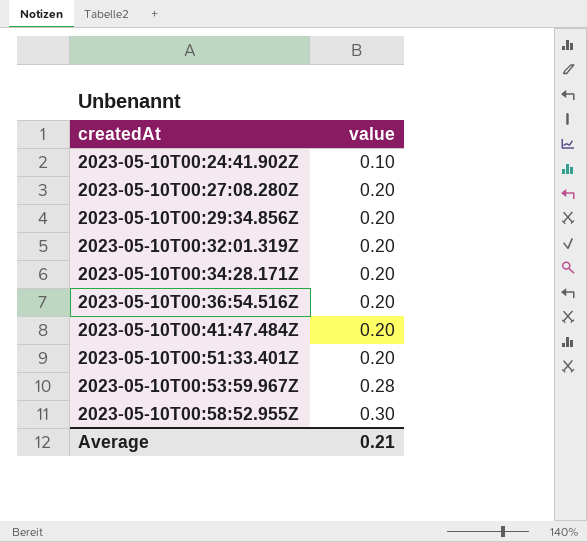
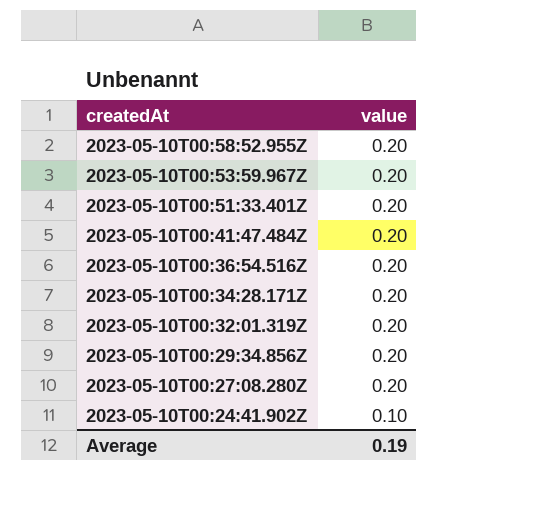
row order: createdAt ascending -> createdAt descending
2023-05-10T00:58:52.955Z | value: 0.30 -> 0.20
2023-05-10T00:53:59.967Z | value: 0.28 -> 0.20
Average | value: 0.21 -> 0.19

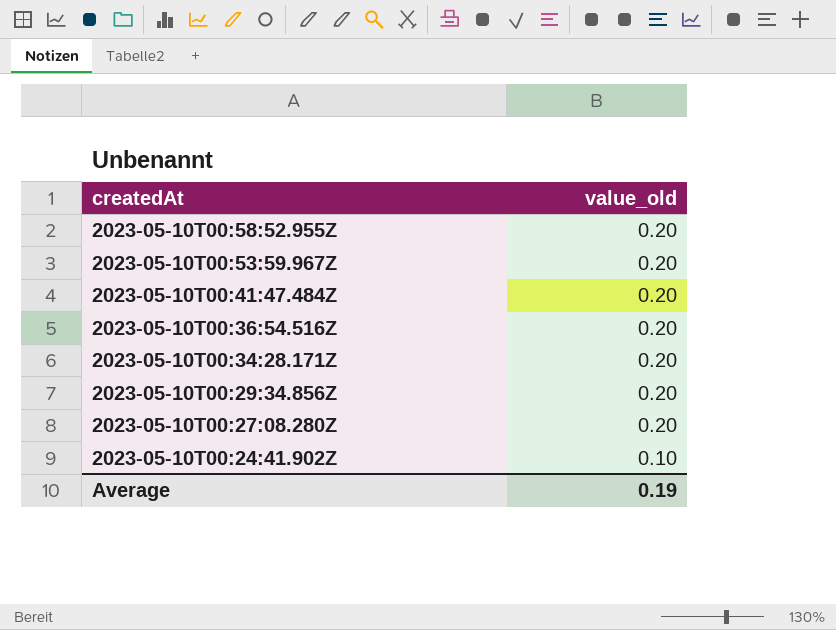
column name: value -> value_old
row 2023-05-10T00:51:33.401Z: 0.20 -> none
row 2023-05-10T00:32:01.319Z: 0.20 -> none

